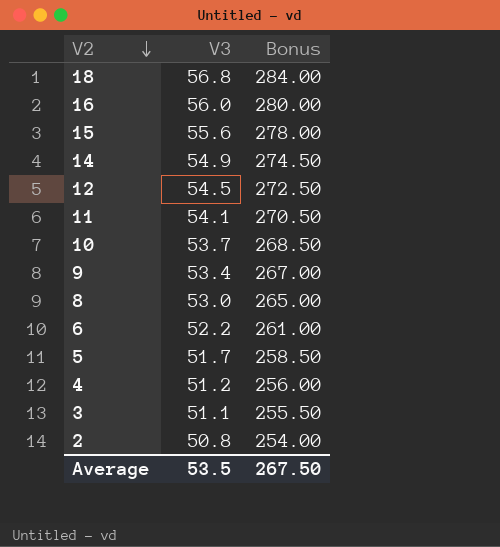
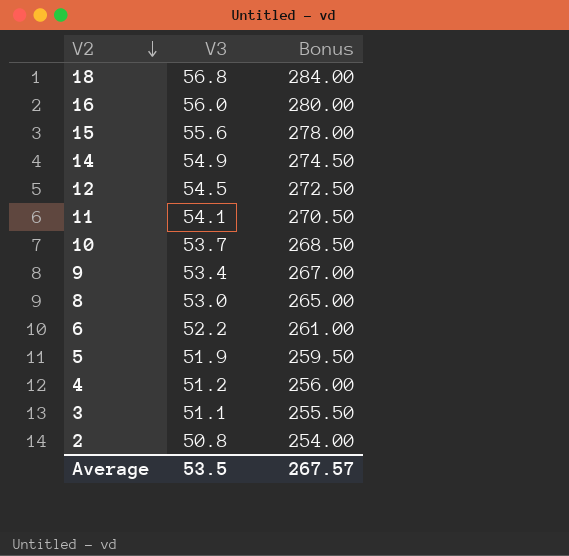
5 | V3: 51.7 -> 51.9
5 | Bonus: 258.50 -> 259.50
Average | Bonus: 267.50 -> 267.57

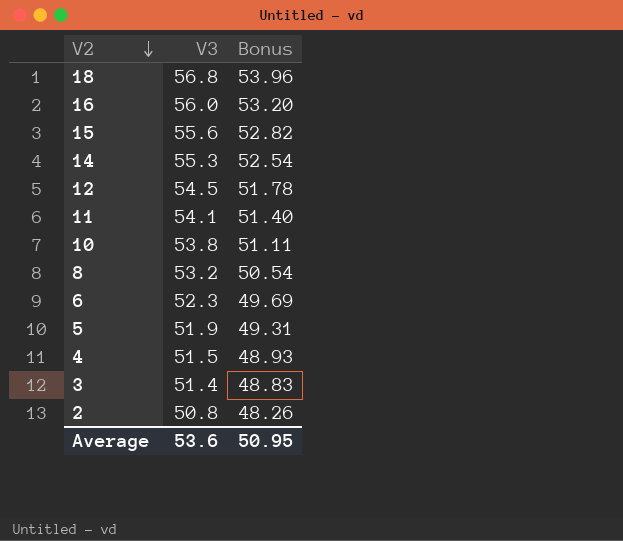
column Bonus | formula: [V3] * 5 -> [V3] * 0.95
row 9: 53.4 | 267.00 -> none
14 | V3: 54.9 -> 55.3
10 | V3: 53.7 -> 53.8
8 | V3: 53.0 -> 53.2
6 | V3: 52.2 -> 52.3
4 | V3: 51.2 -> 51.5
3 | V3: 51.1 -> 51.4
Average | V3: 53.5 -> 53.6
Average | Bonus: 267.57 -> 50.95

